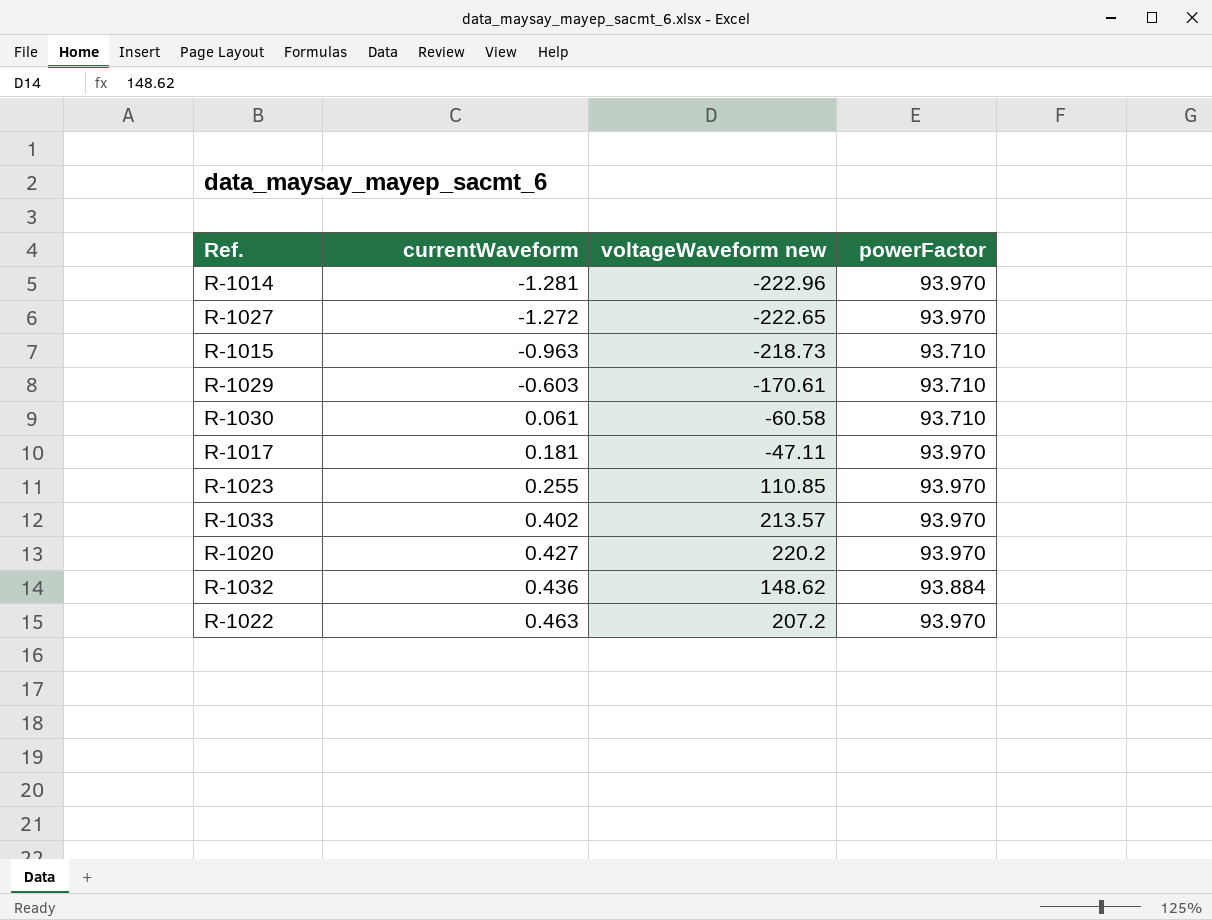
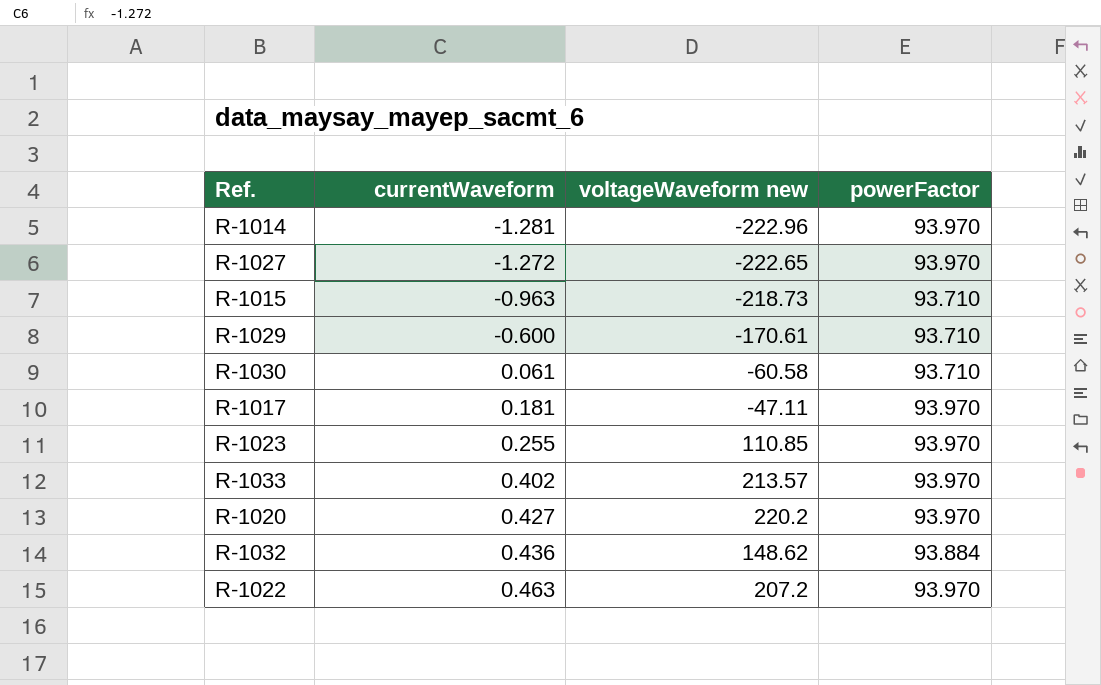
R-1029 | currentWaveform: -0.603 -> -0.600

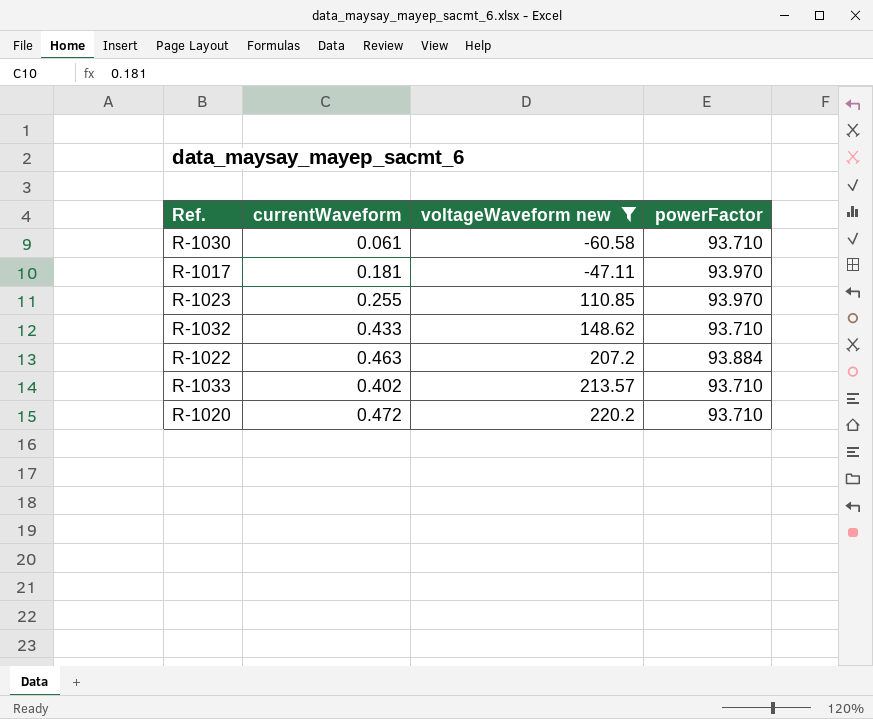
filter: none -> voltageWaveform new >= -60.58
row order: currentWaveform ascending -> voltageWaveform new ascending
R-1032 | currentWaveform: 0.436 -> 0.433
R-1032 | powerFactor: 93.884 -> 93.710
R-1022 | powerFactor: 93.970 -> 93.884
R-1033 | powerFactor: 93.970 -> 93.710
R-1020 | currentWaveform: 0.427 -> 0.472
R-1020 | powerFactor: 93.970 -> 93.710

